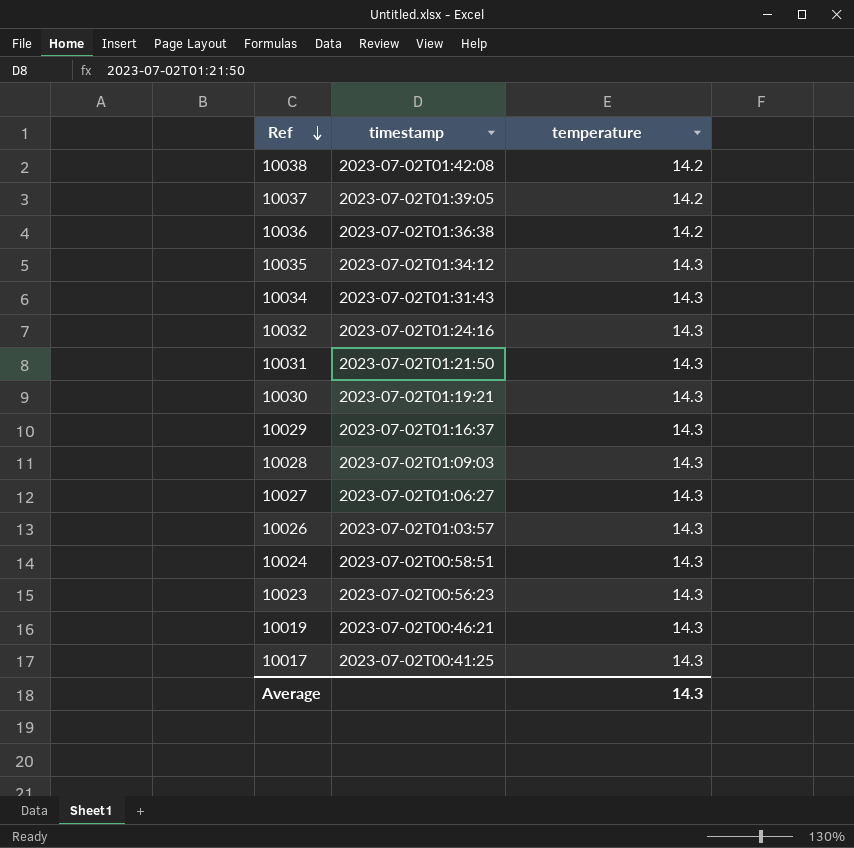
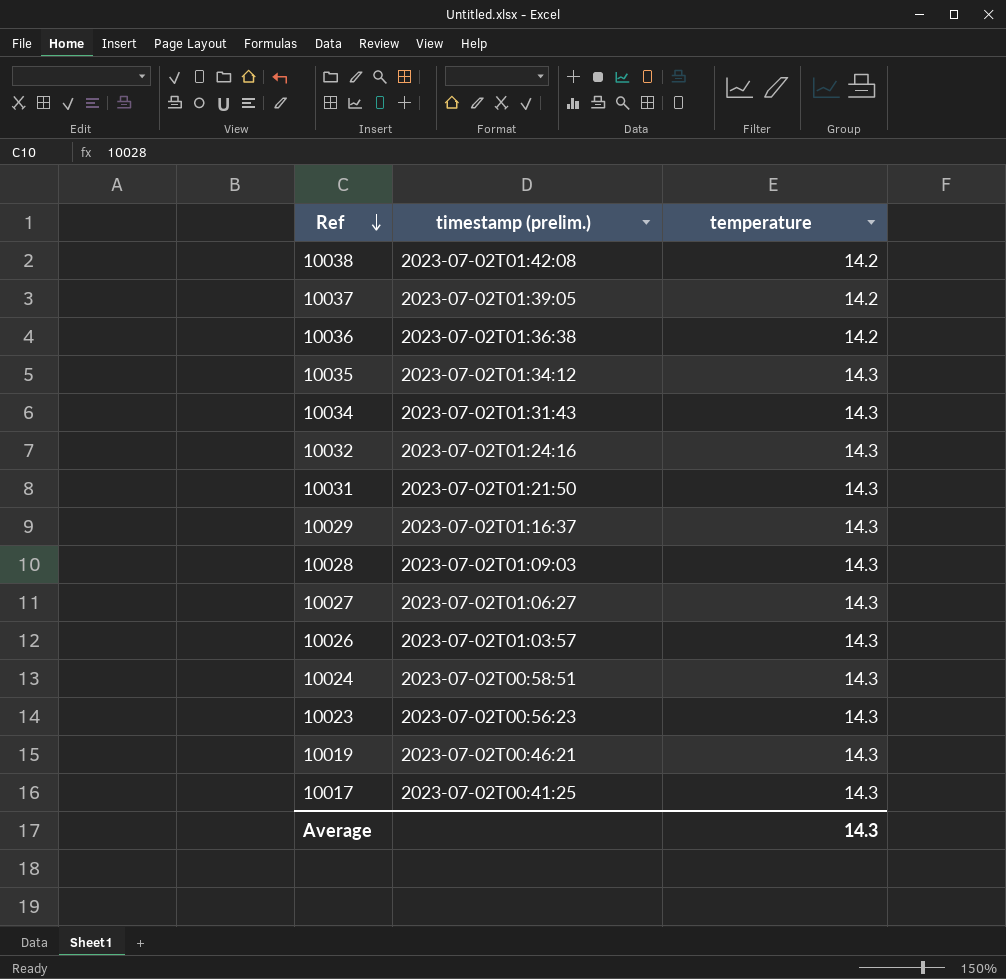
column name: timestamp -> timestamp (prelim.)
row 10030: 2023-07-02T01:19:21 | 14.3 -> none

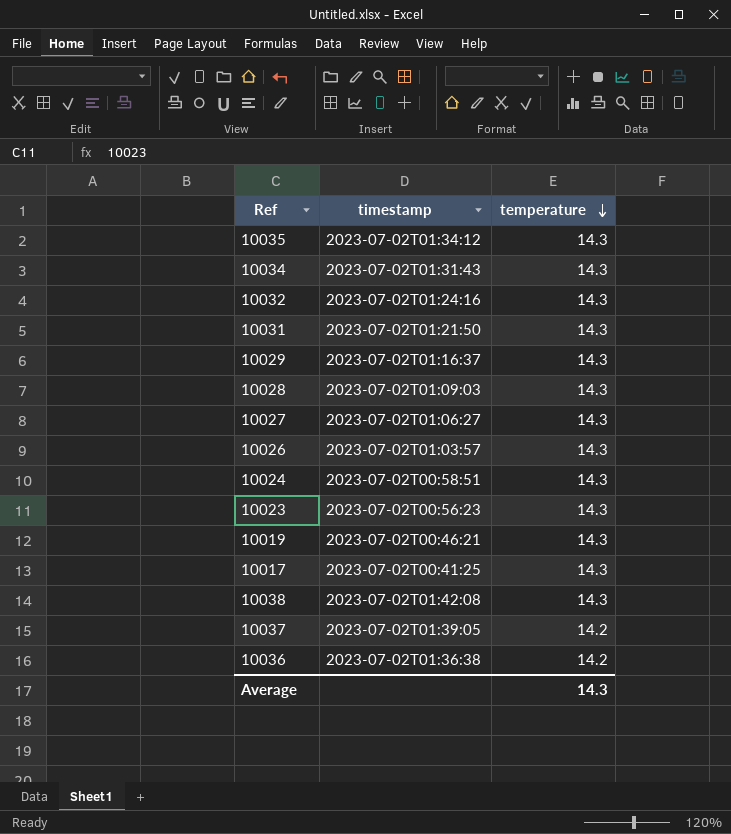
row order: Ref descending -> temperature descending
column name: timestamp (prelim.) -> timestamp
10038 | temperature: 14.2 -> 14.3

